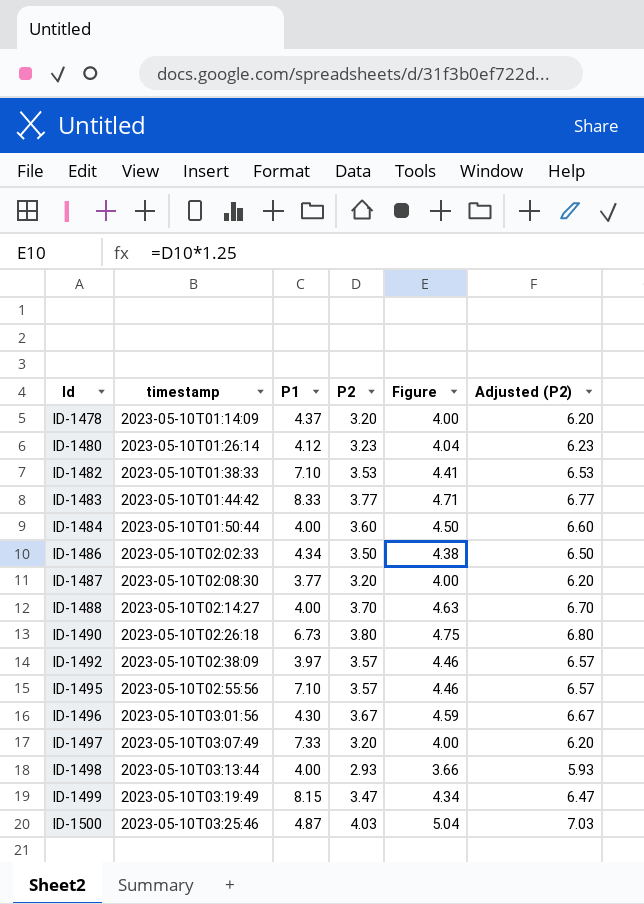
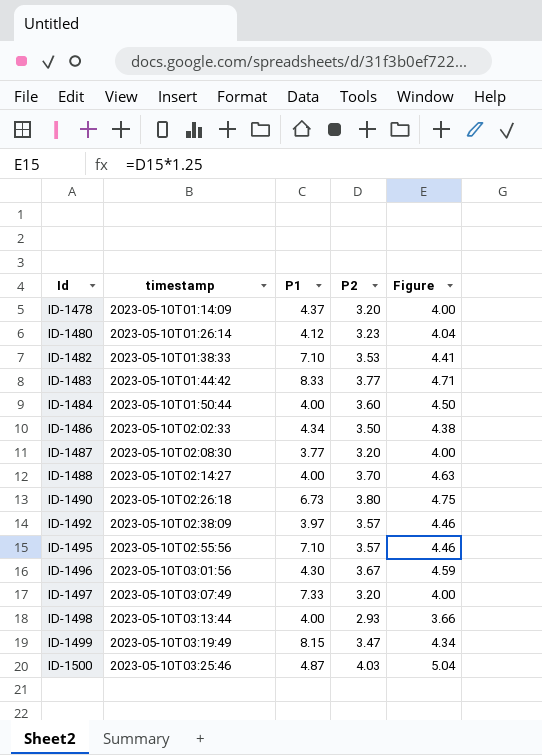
column Adjusted (P2) | formula: [P2] + 3 -> none

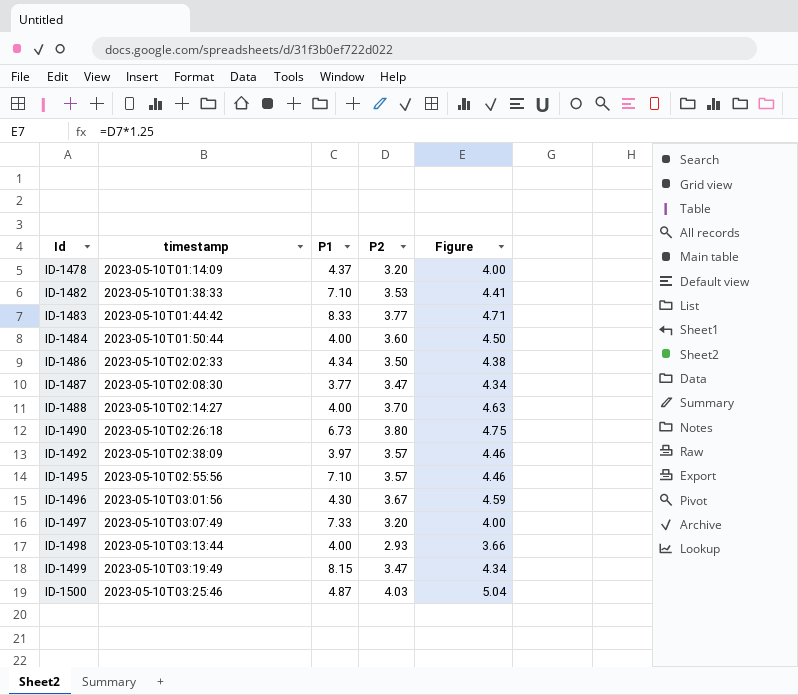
row ID-1480: 2023-05-10T01:26:14 | 4.12 | 3.23 | 4.04 -> none
ID-1487 | P2: 3.20 -> 3.47
ID-1487 | Figure: 4.00 -> 4.34

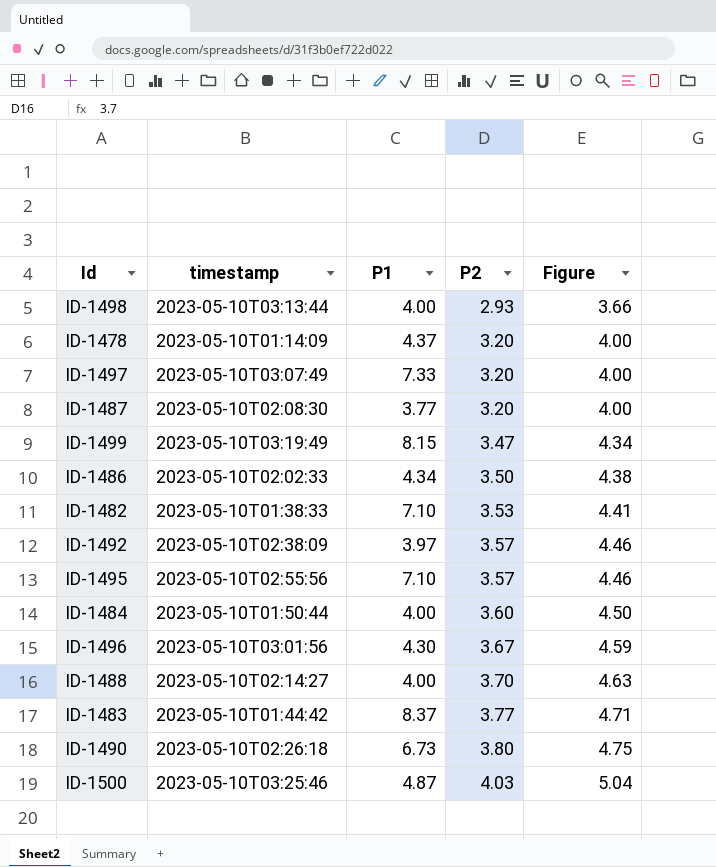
row order: Id ascending -> P2 ascending
ID-1487 | P2: 3.47 -> 3.20
ID-1487 | Figure: 4.34 -> 4.00
ID-1483 | P1: 8.33 -> 8.37

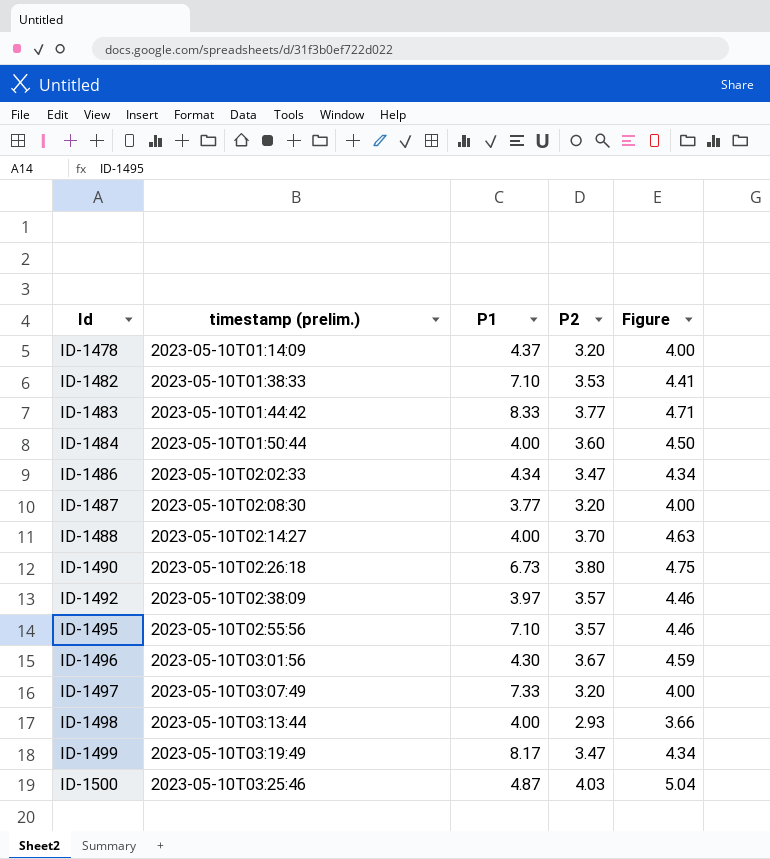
row order: P2 ascending -> Id ascending
column name: timestamp -> timestamp (prelim.)
ID-1483 | P1: 8.37 -> 8.33
ID-1486 | P2: 3.50 -> 3.47
ID-1486 | Figure: 4.38 -> 4.34
ID-1499 | P1: 8.15 -> 8.17

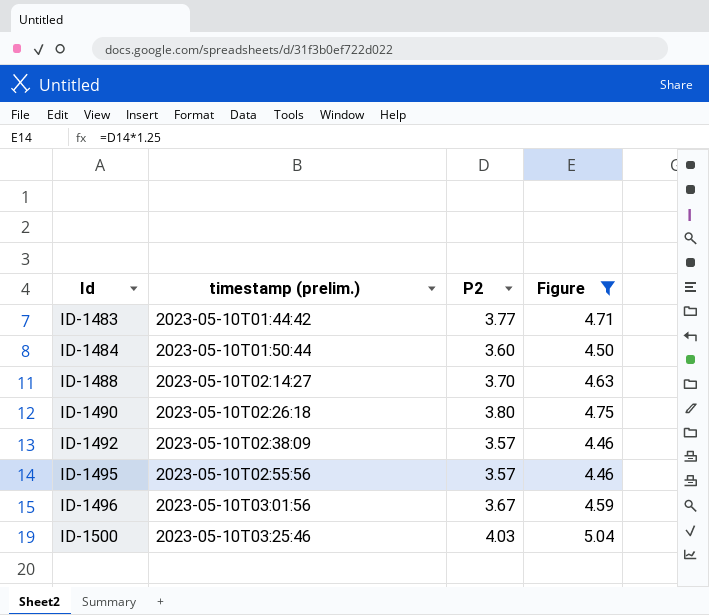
filter: none -> Figure >= 4.46
column P1 | position: 3 -> none

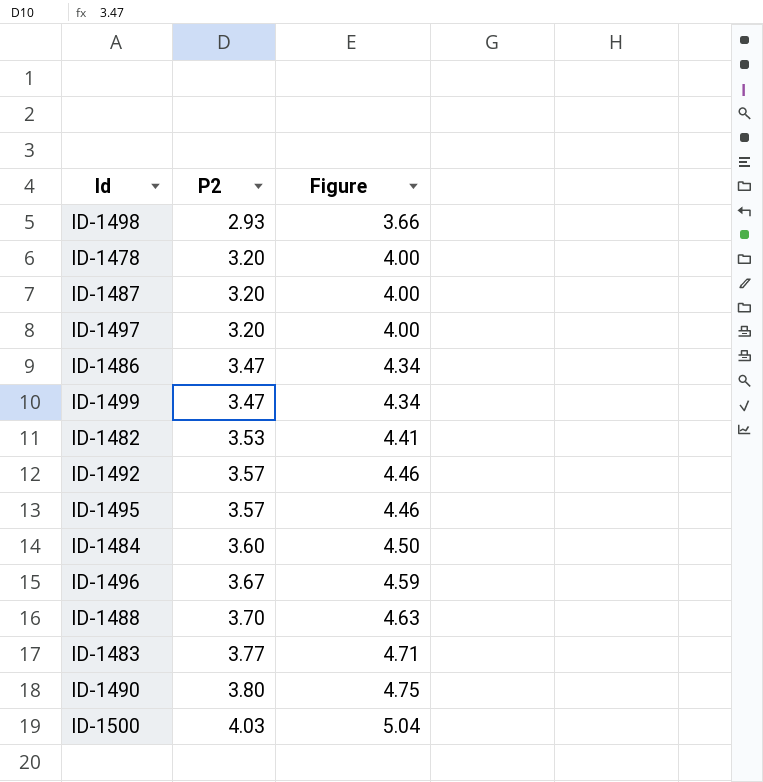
filter: Figure >= 4.46 -> none
row order: Id ascending -> P2 ascending
column timestamp (prelim.) | position: 2 -> none

